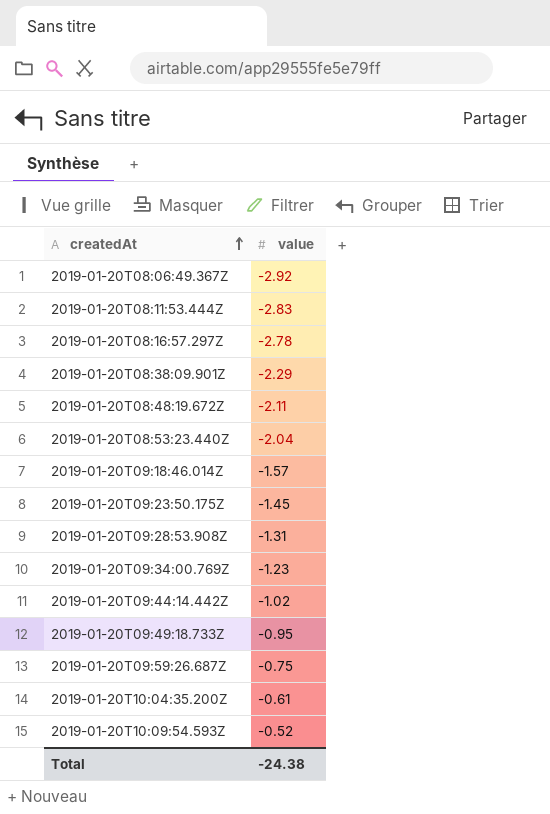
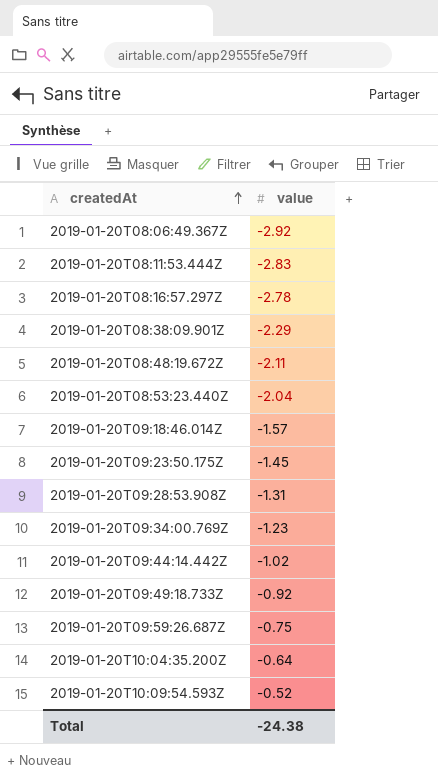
2019-01-20T09:49:18.733Z | value: -0.95 -> -0.92
2019-01-20T10:04:35.200Z | value: -0.61 -> -0.64

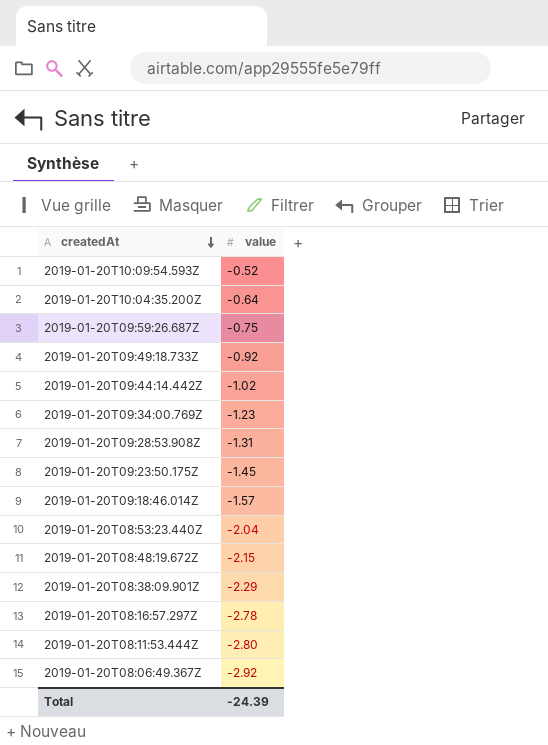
row order: createdAt ascending -> createdAt descending
2019-01-20T08:48:19.672Z | value: -2.11 -> -2.15
2019-01-20T08:11:53.444Z | value: -2.83 -> -2.80
Total | value: -24.38 -> -24.39

